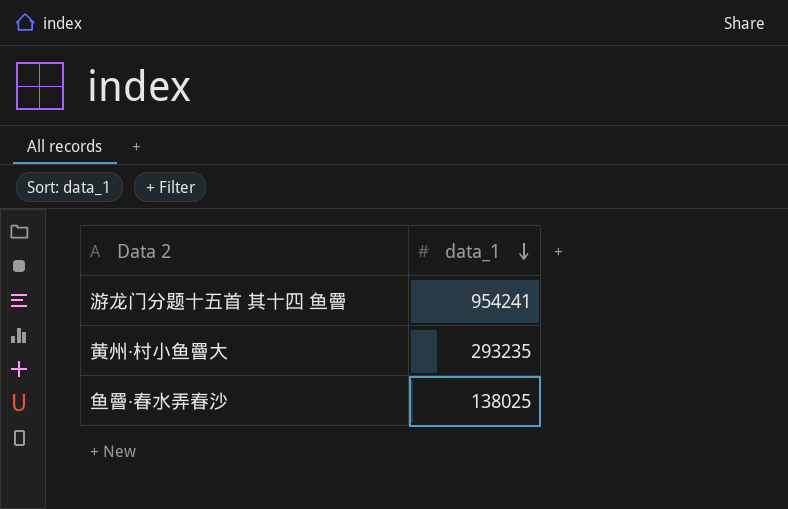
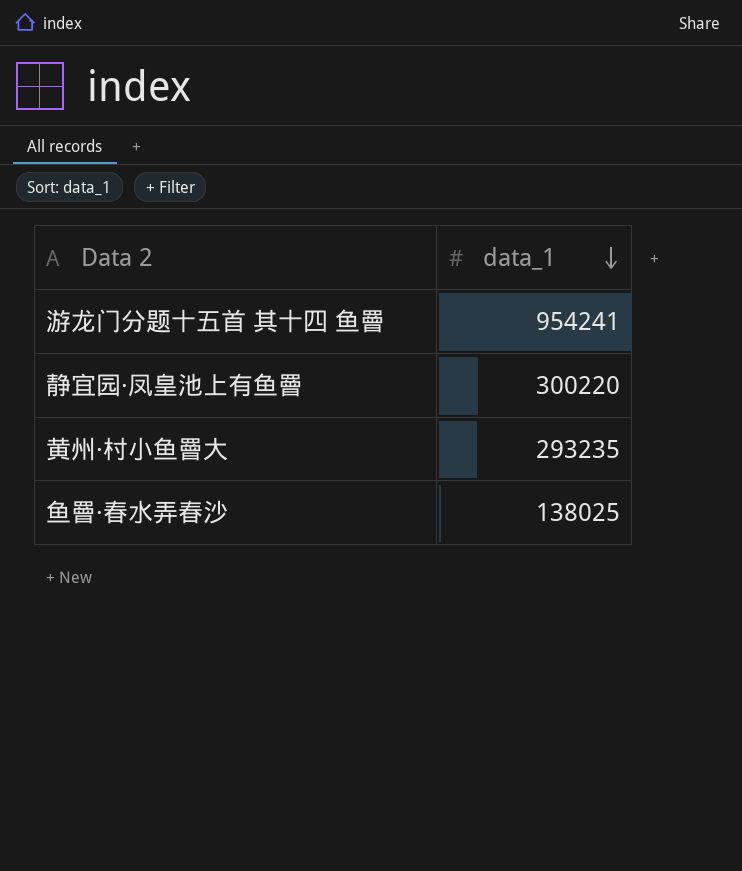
row 静宜园·凤皇池上有鱼罾: none -> 300220

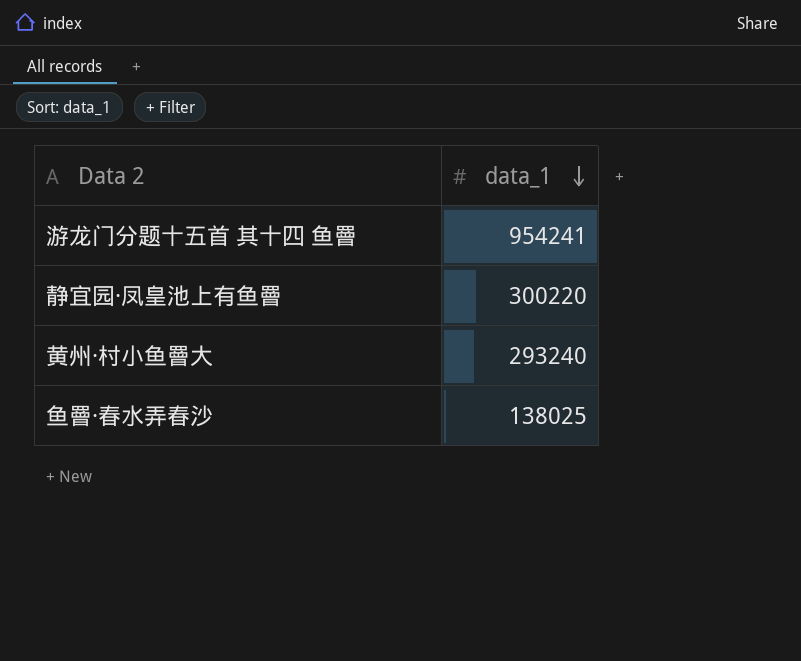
黄州·村小鱼罾大 | data_1: 293235 -> 293240

